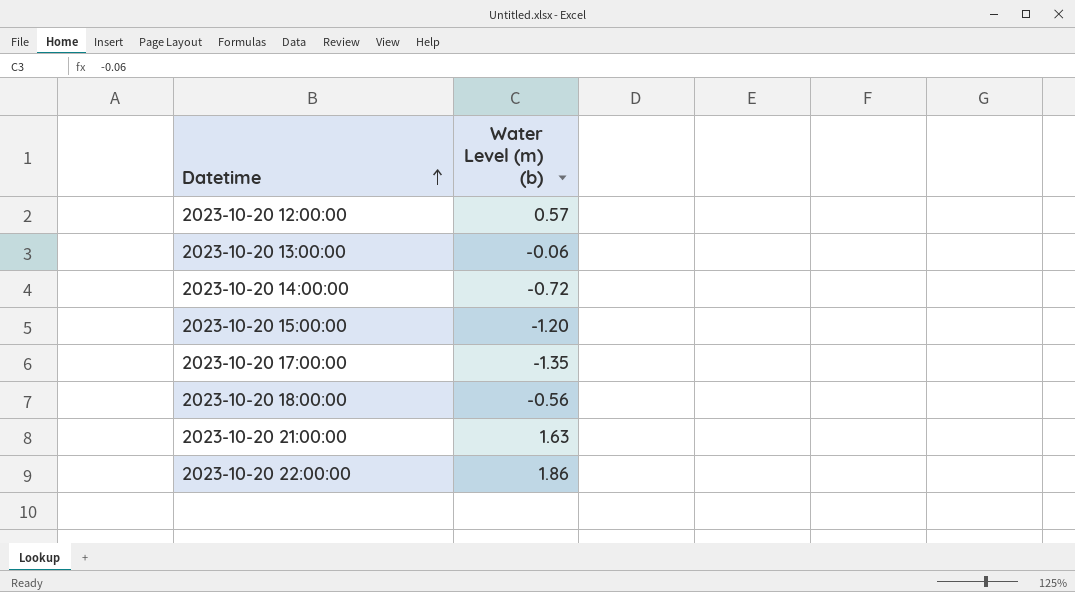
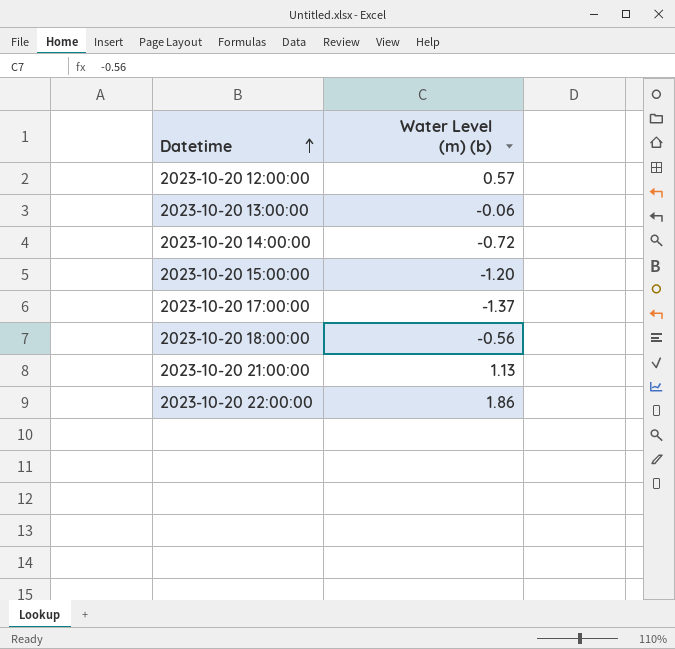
2023-10-20 17:00:00 | Water Level (m) (b): -1.35 -> -1.37
2023-10-20 21:00:00 | Water Level (m) (b): 1.63 -> 1.13

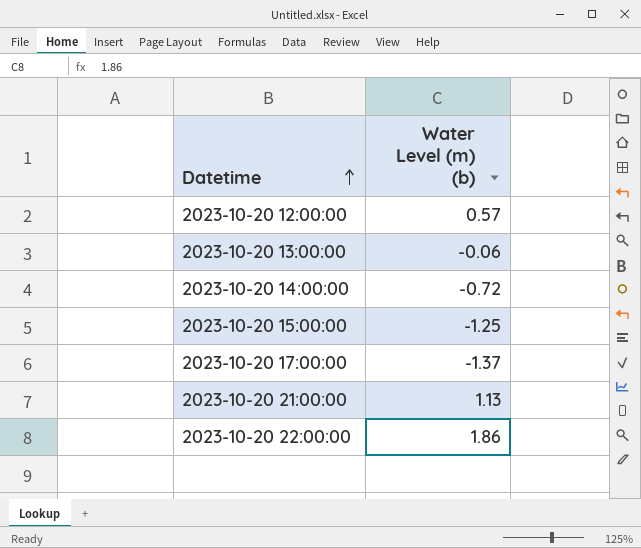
row 2023-10-20 18:00:00: -0.56 -> none
2023-10-20 15:00:00 | Water Level (m) (b): -1.20 -> -1.25

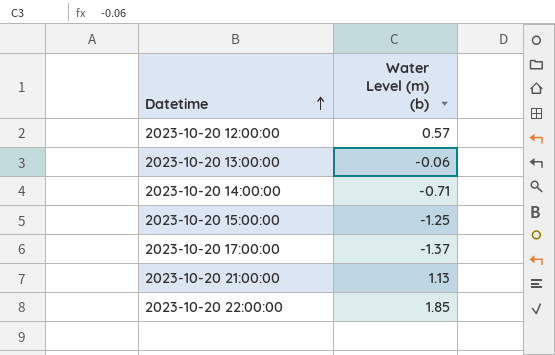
2023-10-20 14:00:00 | Water Level (m) (b): -0.72 -> -0.71
2023-10-20 22:00:00 | Water Level (m) (b): 1.86 -> 1.85

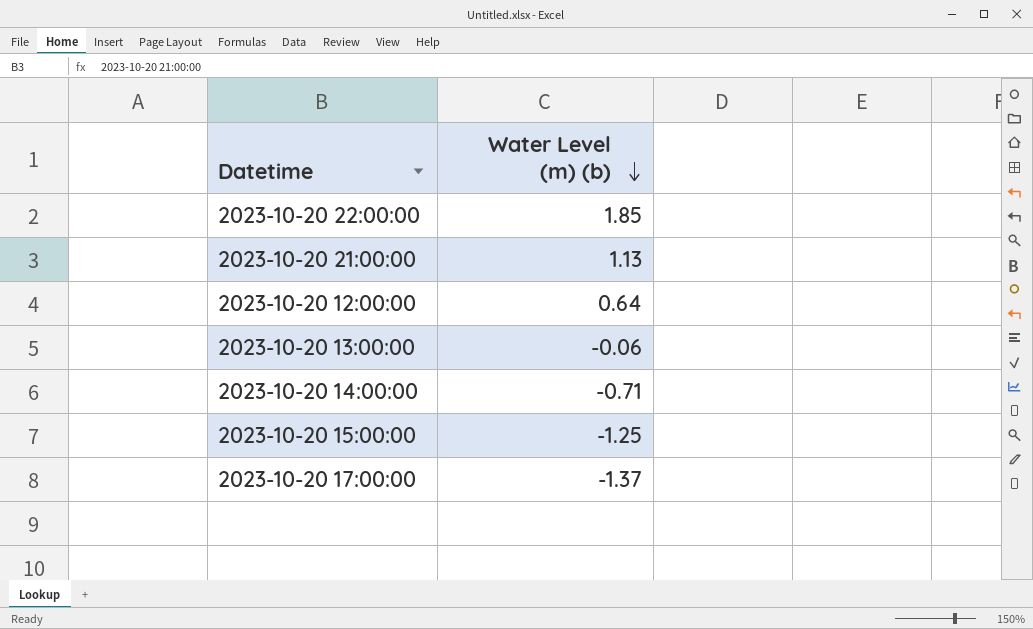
row order: Datetime ascending -> Water Level (m) (b) descending
2023-10-20 12:00:00 | Water Level (m) (b): 0.57 -> 0.64

